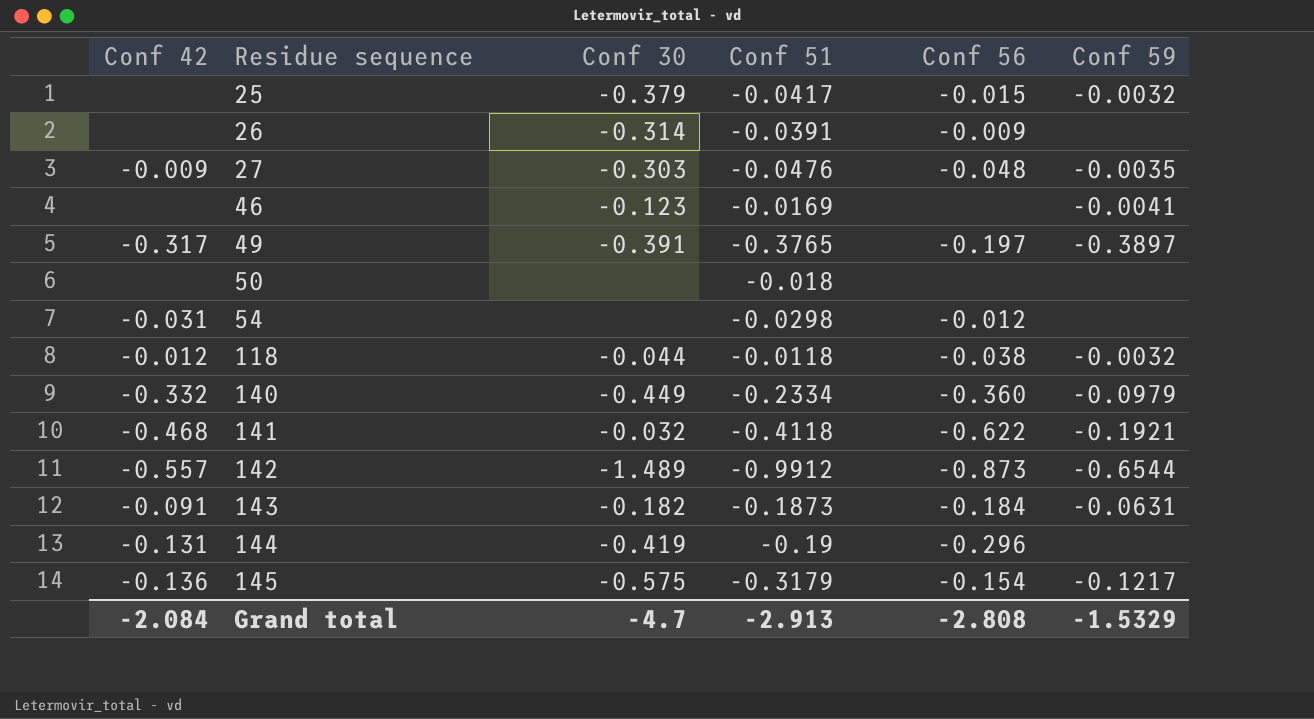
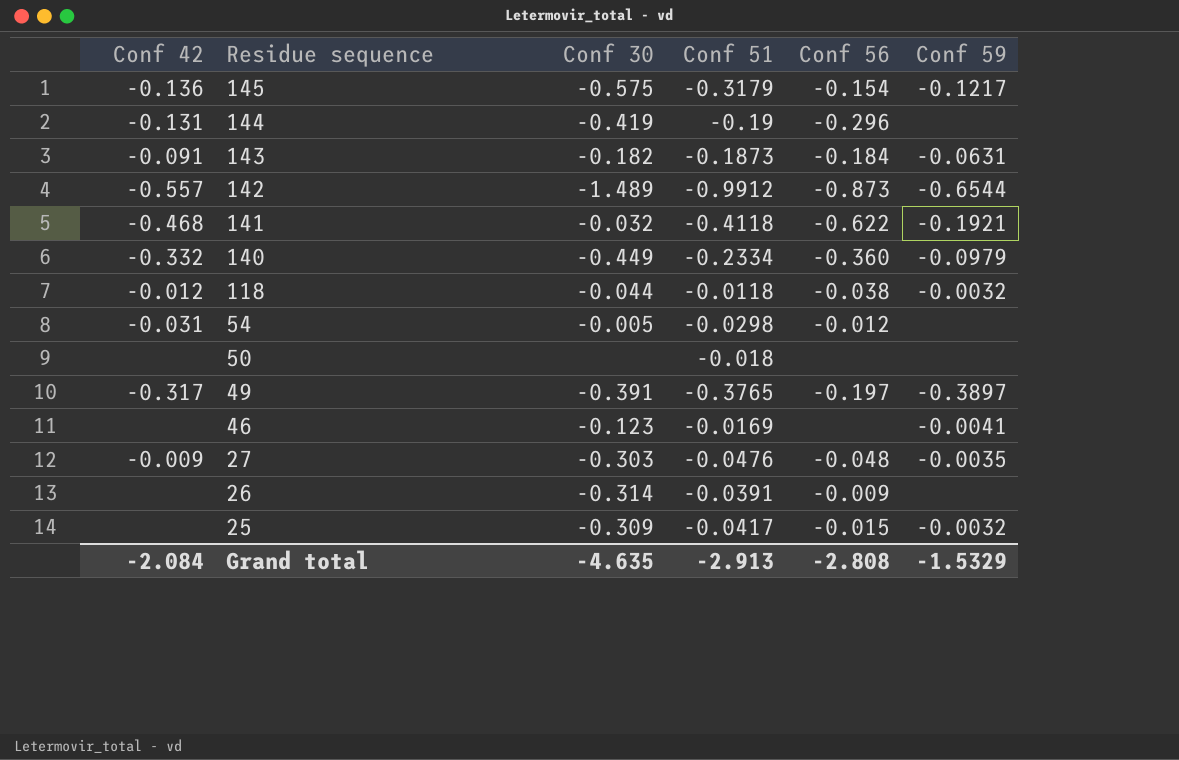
row order: Residue sequence ascending -> Residue sequence descending
54 | Conf 30: none -> -0.005
25 | Conf 30: -0.379 -> -0.309
Grand total | Conf 30: -4.7 -> -4.635

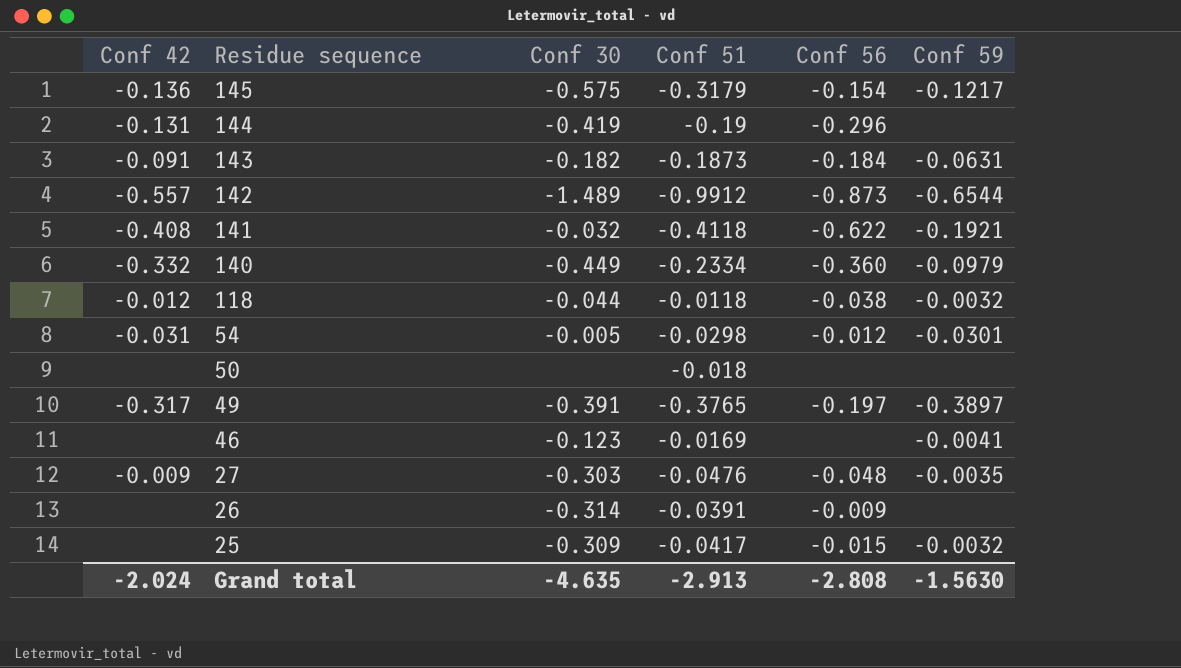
141 | Conf 42: -0.468 -> -0.408
54 | Conf 59: none -> -0.0301
Grand total | Conf 42: -2.084 -> -2.024
Grand total | Conf 59: -1.5329 -> -1.5630

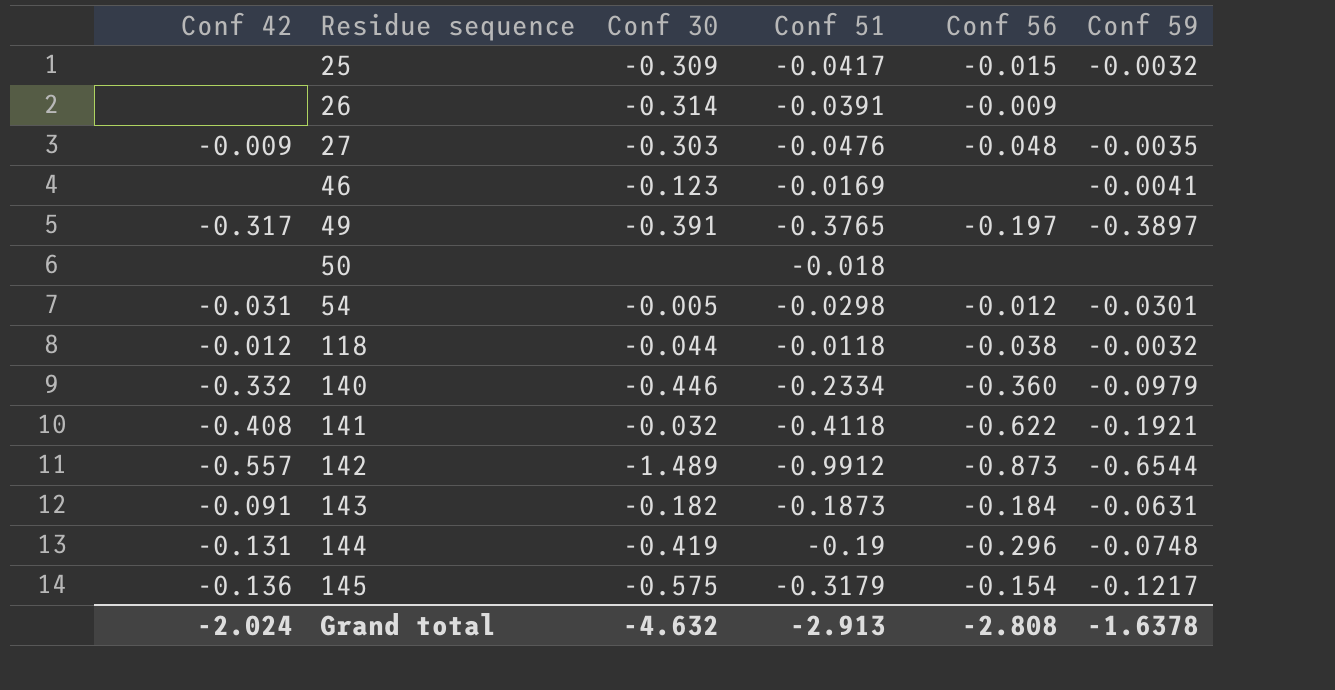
row order: Residue sequence descending -> Residue sequence ascending
140 | Conf 30: -0.449 -> -0.446
144 | Conf 59: none -> -0.0748
Grand total | Conf 30: -4.635 -> -4.632
Grand total | Conf 59: -1.5630 -> -1.6378

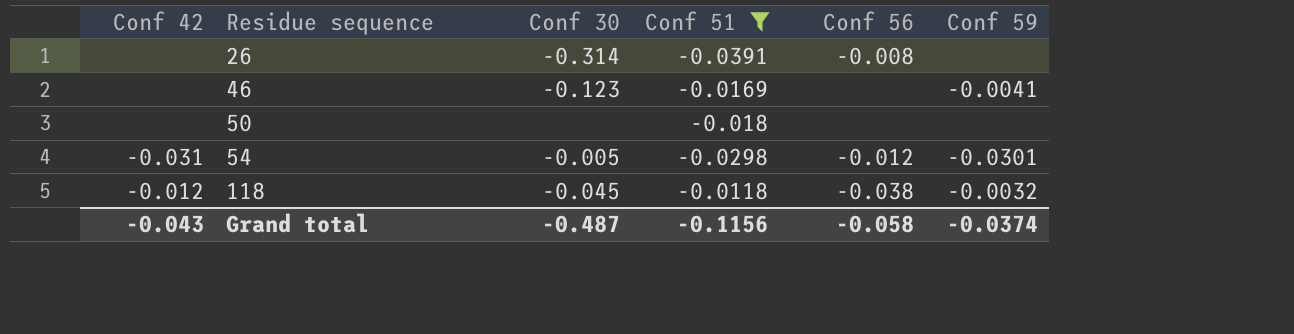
filter: none -> Conf 51 >= -0.0391
26 | Conf 56: -0.009 -> -0.008
118 | Conf 30: -0.044 -> -0.045
Grand total | Conf 42: -2.024 -> -0.043
Grand total | Conf 30: -4.632 -> -0.487
Grand total | Conf 51: -2.913 -> -0.1156
Grand total | Conf 56: -2.808 -> -0.058
Grand total | Conf 59: -1.6378 -> -0.0374

